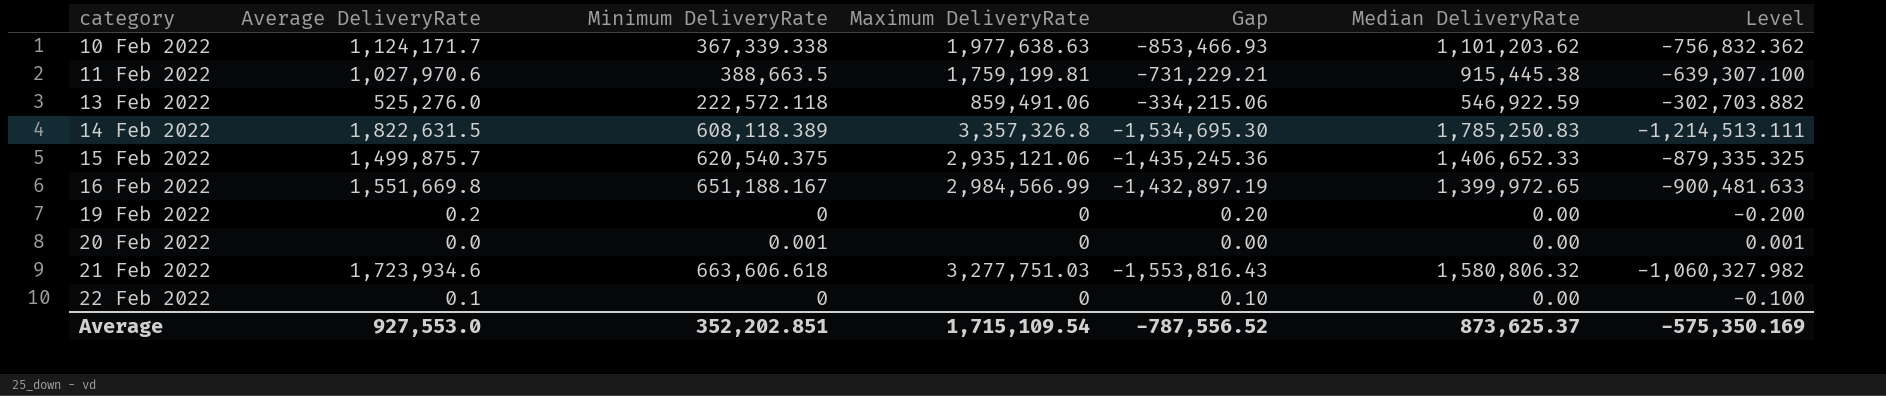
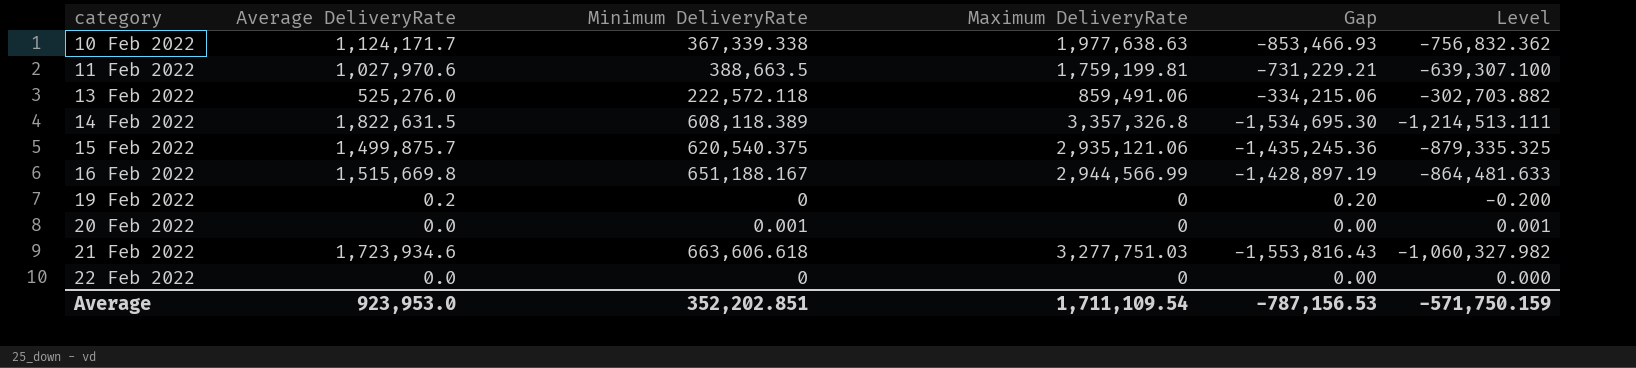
column Median DeliveryRate | position: 6 -> none
16 Feb 2022 | Average DeliveryRate: 1,551,669.8 -> 1,515,669.8
16 Feb 2022 | Maximum DeliveryRate: 2,984,566.99 -> 2,944,566.99
16 Feb 2022 | Gap: -1,432,897.19 -> -1,428,897.19
16 Feb 2022 | Level: -900,481.633 -> -864,481.633
22 Feb 2022 | Average DeliveryRate: 0.1 -> 0.0
22 Feb 2022 | Gap: 0.10 -> 0.00
22 Feb 2022 | Level: -0.100 -> 0.000
Average | Average DeliveryRate: 927,553.0 -> 923,953.0
Average | Maximum DeliveryRate: 1,715,109.54 -> 1,711,109.54
Average | Gap: -787,556.52 -> -787,156.53
Average | Level: -575,350.169 -> -571,750.159

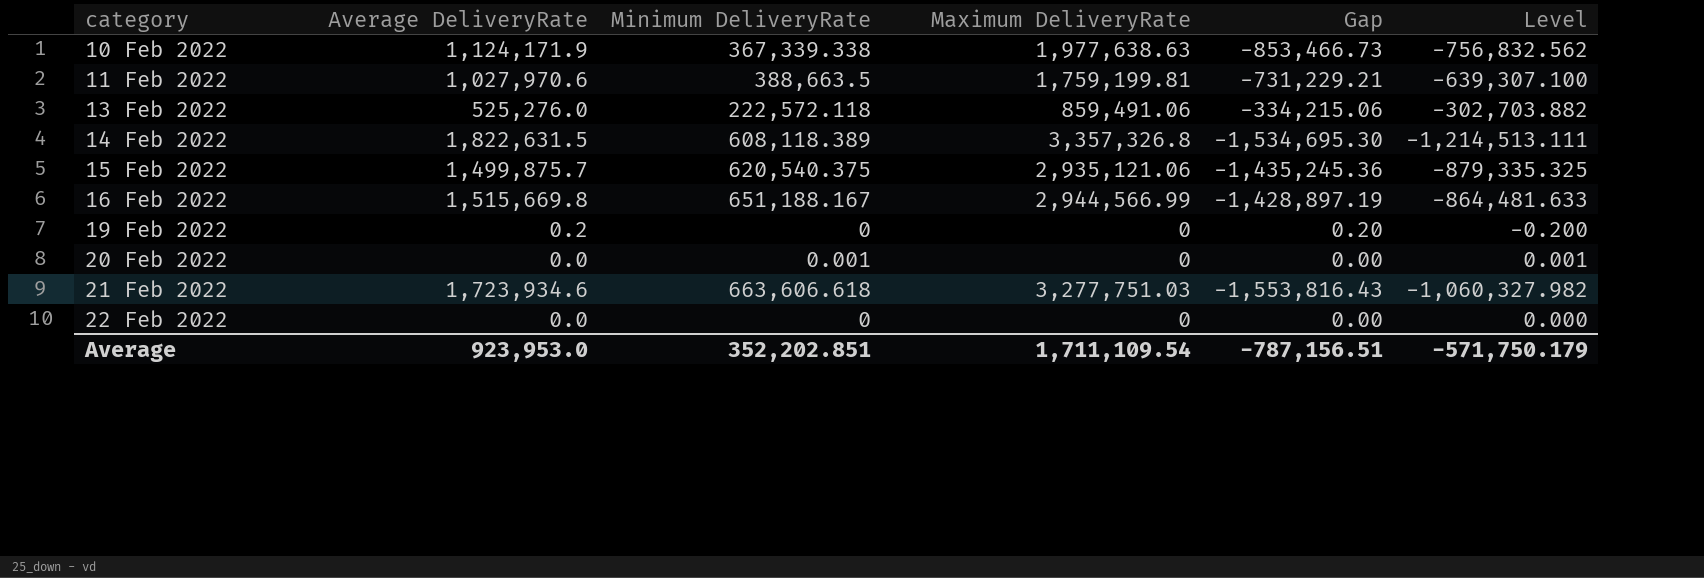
10 Feb 2022 | Average DeliveryRate: 1,124,171.7 -> 1,124,171.9
10 Feb 2022 | Gap: -853,466.93 -> -853,466.73
10 Feb 2022 | Level: -756,832.362 -> -756,832.562
Average | Gap: -787,156.53 -> -787,156.51
Average | Level: -571,750.159 -> -571,750.179

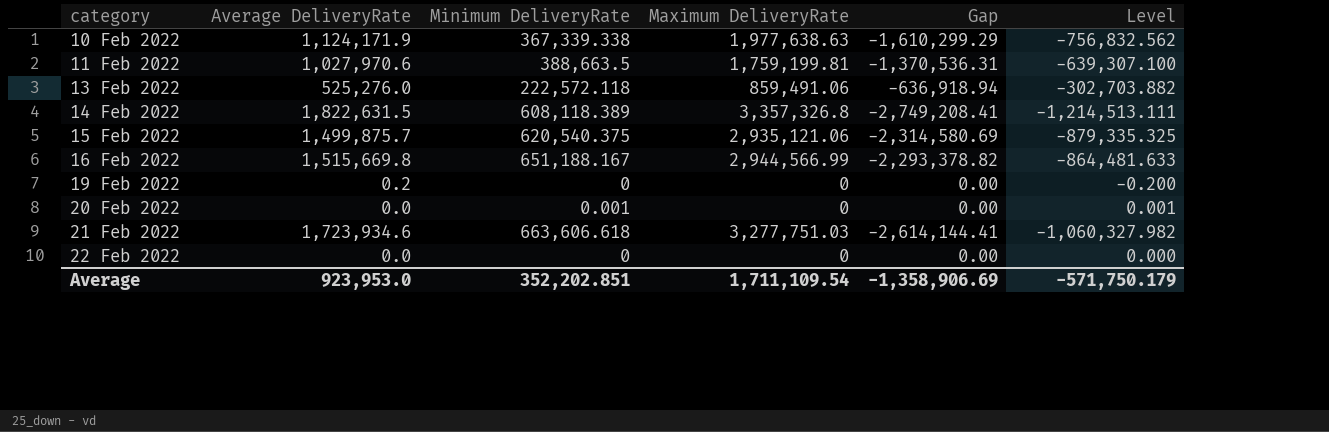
column Gap | formula: [Average DeliveryRate] - [Maximum DeliveryRate] -> [Minimum DeliveryRate] - [Maximum DeliveryRate]
Average | Gap: -787,156.51 -> -1,358,906.69

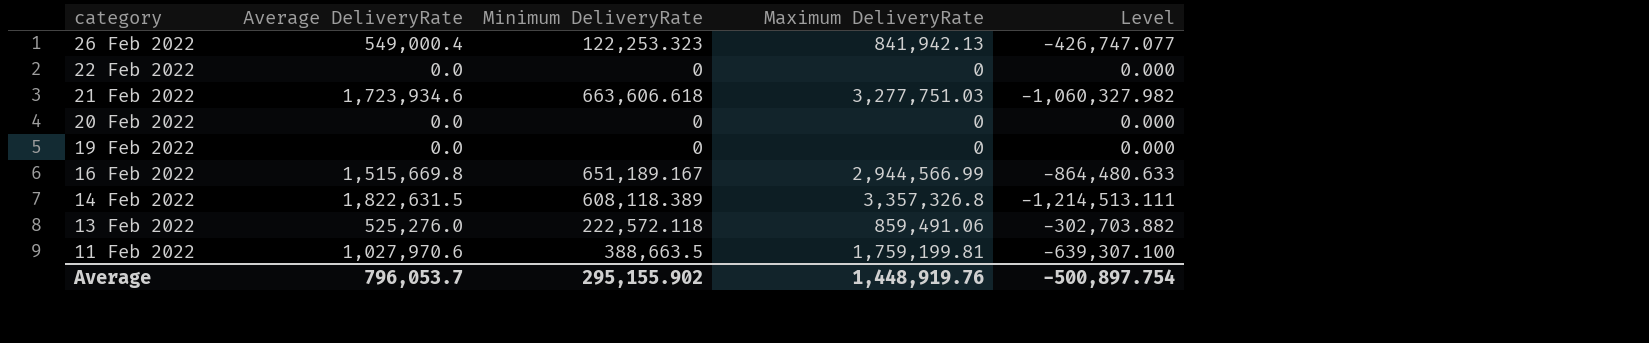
row order: category ascending -> category descending
column Gap | formula: [Minimum DeliveryRate] - [Maximum DeliveryRate] -> none
row 10 Feb 2022: 1,124,171.9 | 367,339.338 | 1,977,638.63 | -1,610,299.29 | -756,832.562 -> none
row 15 Feb 2022: 1,499,875.7 | 620,540.375 | 2,935,121.06 | -2,314,580.69 | -879,335.325 -> none
row 26 Feb 2022: none -> 549,000.4 | 122,253.323 | 841,942.13 | -426,747.077
20 Feb 2022 | Minimum DeliveryRate: 0.001 -> 0
20 Feb 2022 | Level: 0.001 -> 0.000
19 Feb 2022 | Average DeliveryRate: 0.2 -> 0.0
19 Feb 2022 | Level: -0.200 -> 0.000
16 Feb 2022 | Minimum DeliveryRate: 651,188.167 -> 651,189.167
16 Feb 2022 | Level: -864,481.633 -> -864,480.633
Average | Average DeliveryRate: 923,953.0 -> 796,053.7
Average | Minimum DeliveryRate: 352,202.851 -> 295,155.902
Average | Maximum DeliveryRate: 1,711,109.54 -> 1,448,919.76
Average | Level: -571,750.179 -> -500,897.754

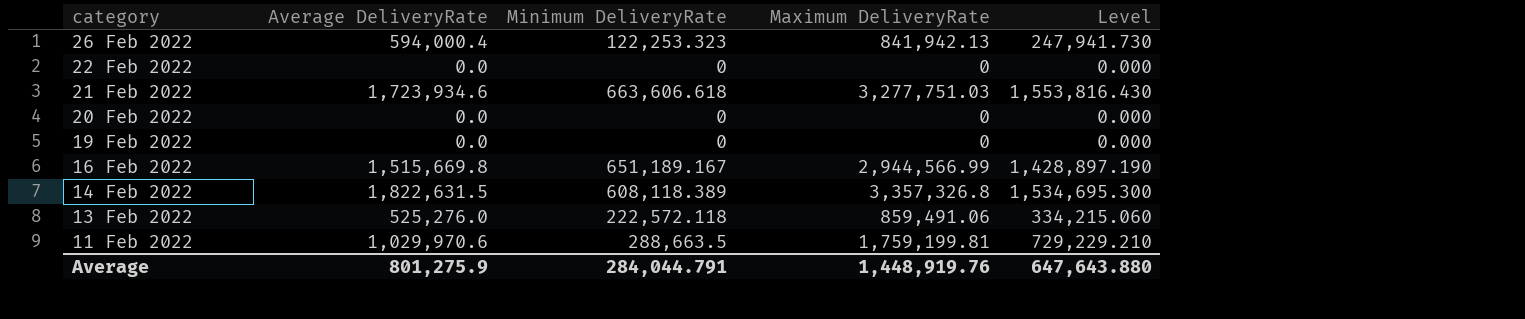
column Level | formula: [Minimum DeliveryRate] - [Average DeliveryRate] -> [Maximum DeliveryRate] - [Average DeliveryRate]
26 Feb 2022 | Average DeliveryRate: 549,000.4 -> 594,000.4
11 Feb 2022 | Average DeliveryRate: 1,027,970.6 -> 1,029,970.6
11 Feb 2022 | Minimum DeliveryRate: 388,663.5 -> 288,663.5
Average | Average DeliveryRate: 796,053.7 -> 801,275.9
Average | Minimum DeliveryRate: 295,155.902 -> 284,044.791
Average | Level: -500,897.754 -> 647,643.880

